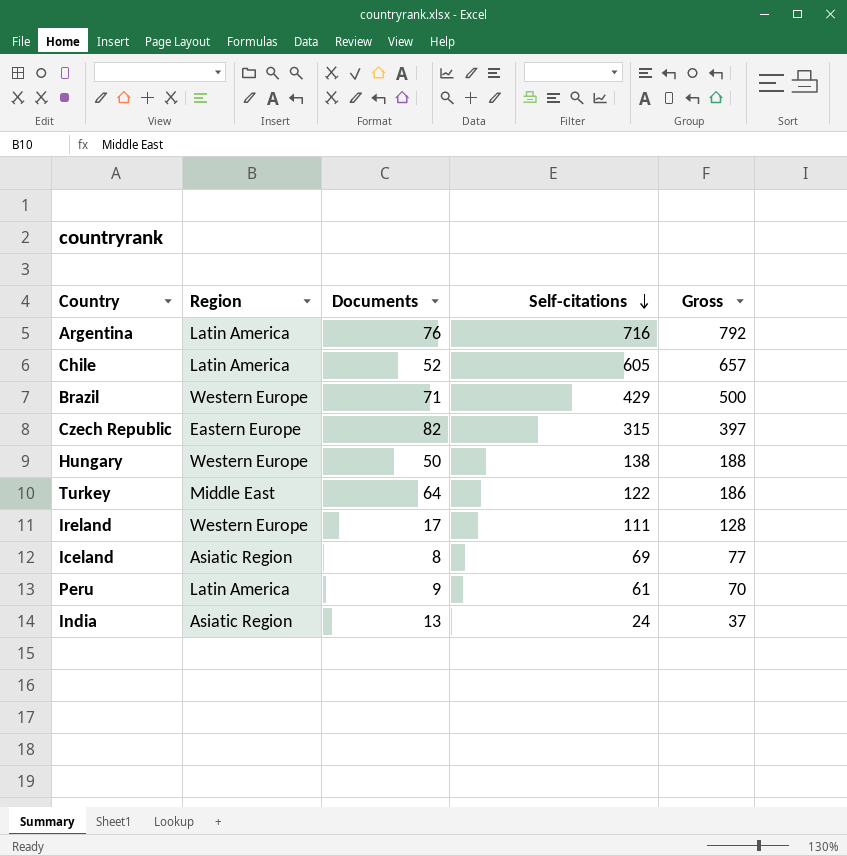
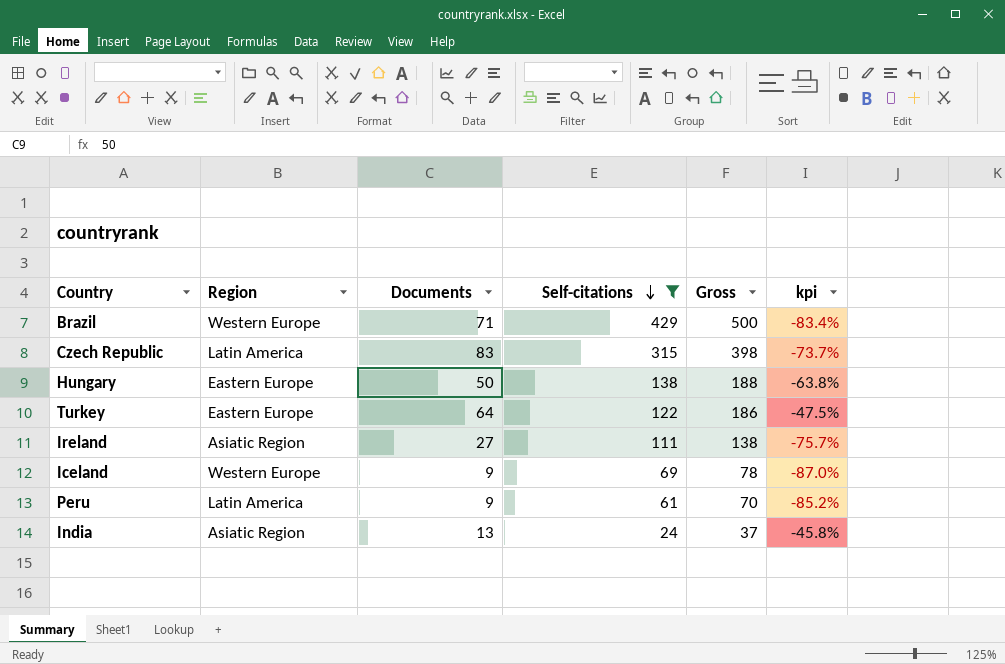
filter: none -> Self-citations <= 429
column kpi | formula: none -> ([Documents] - [Self-citations]) / [Self-citations]
Czech Republic | Region: Eastern Europe -> Latin America
Czech Republic | Documents: 82 -> 83
Czech Republic | Gross: 397 -> 398
Hungary | Region: Western Europe -> Eastern Europe
Turkey | Region: Middle East -> Eastern Europe
Ireland | Region: Western Europe -> Asiatic Region
Ireland | Documents: 17 -> 27
Ireland | Gross: 128 -> 138
Iceland | Region: Asiatic Region -> Western Europe
Iceland | Documents: 8 -> 9
Iceland | Gross: 77 -> 78

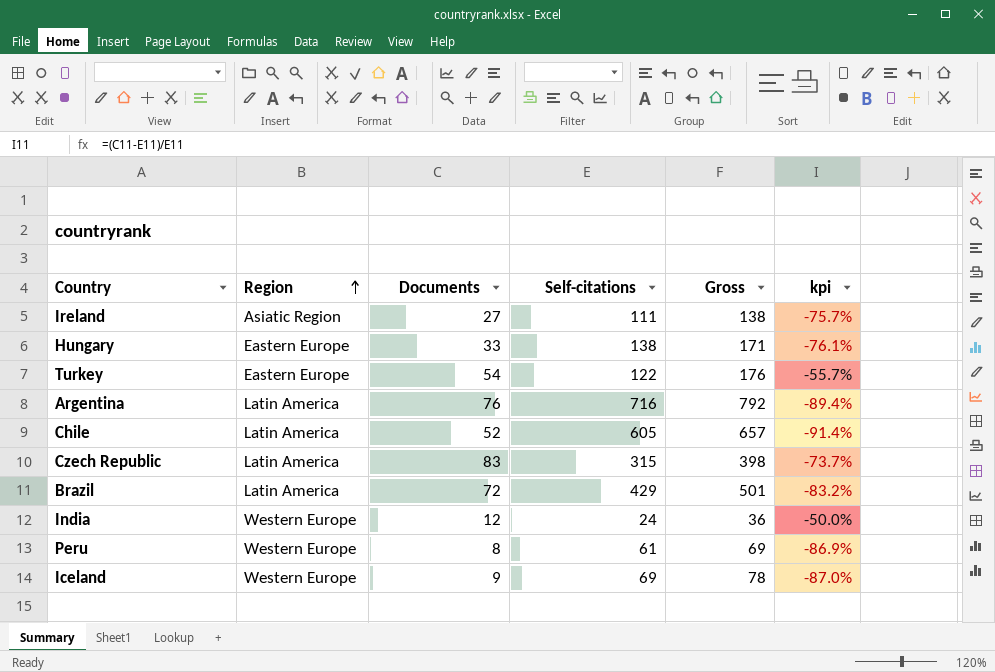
filter: Self-citations <= 429 -> none
row order: Self-citations descending -> Region ascending
Hungary | Documents: 50 -> 33
Hungary | Gross: 188 -> 171
Hungary | kpi: -63.8% -> -76.1%
Turkey | Documents: 64 -> 54
Turkey | Gross: 186 -> 176
Turkey | kpi: -47.5% -> -55.7%
Brazil | Region: Western Europe -> Latin America
Brazil | Documents: 71 -> 72
Brazil | Gross: 500 -> 501
Brazil | kpi: -83.4% -> -83.2%
India | Region: Asiatic Region -> Western Europe
India | Documents: 13 -> 12
India | Gross: 37 -> 36
India | kpi: -45.8% -> -50.0%
Peru | Region: Latin America -> Western Europe
Peru | Documents: 9 -> 8
Peru | Gross: 70 -> 69
Peru | kpi: -85.2% -> -86.9%

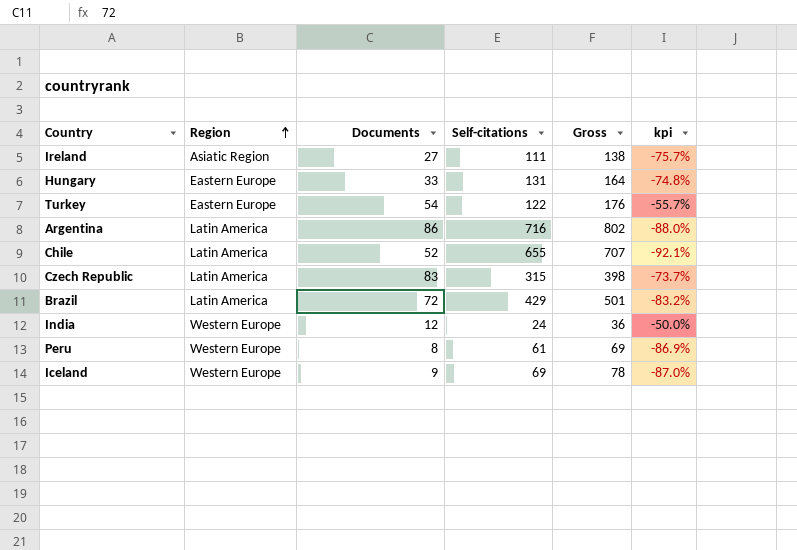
Hungary | Self-citations: 138 -> 131
Hungary | Gross: 171 -> 164
Hungary | kpi: -76.1% -> -74.8%
Argentina | Documents: 76 -> 86
Argentina | Gross: 792 -> 802
Argentina | kpi: -89.4% -> -88.0%
Chile | Self-citations: 605 -> 655
Chile | Gross: 657 -> 707
Chile | kpi: -91.4% -> -92.1%

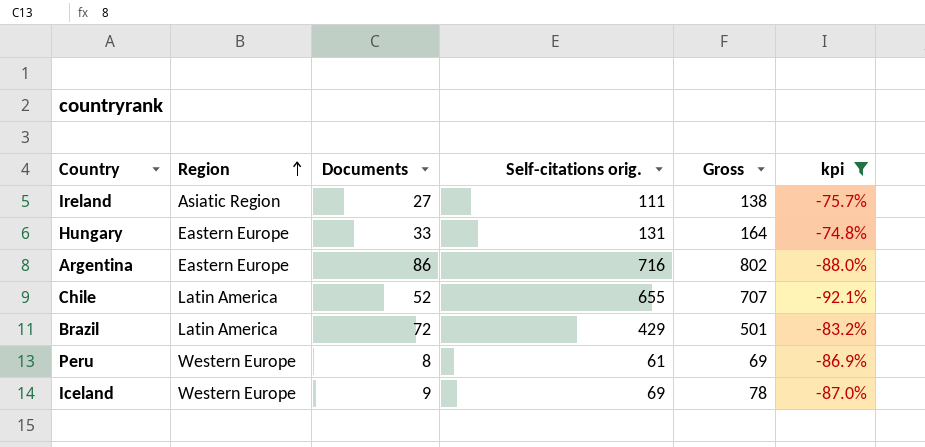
filter: none -> kpi <= -74.8%
column name: Self-citations -> Self-citations orig.
Argentina | Region: Latin America -> Eastern Europe

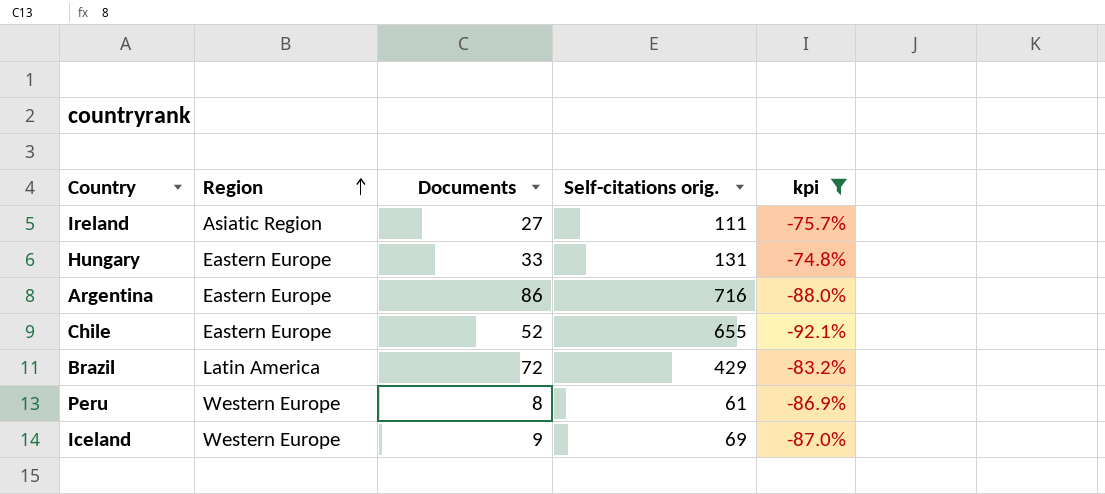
column Gross | formula: [Documents] + [Self-citations orig.] -> none
Chile | Region: Latin America -> Eastern Europe

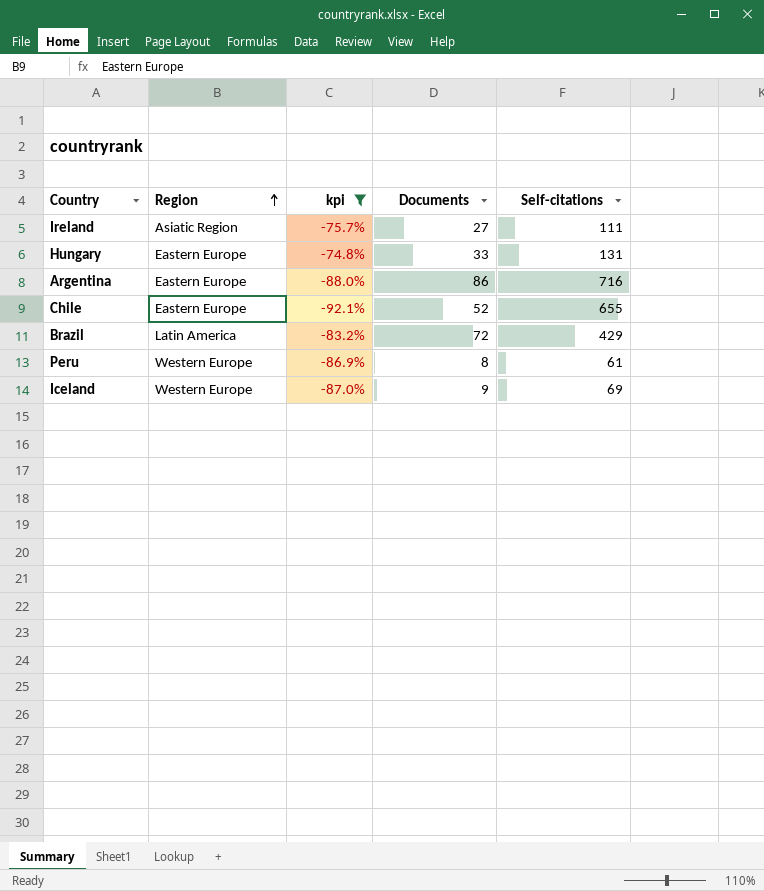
column kpi | position: 5 -> 3
column name: Self-citations orig. -> Self-citations

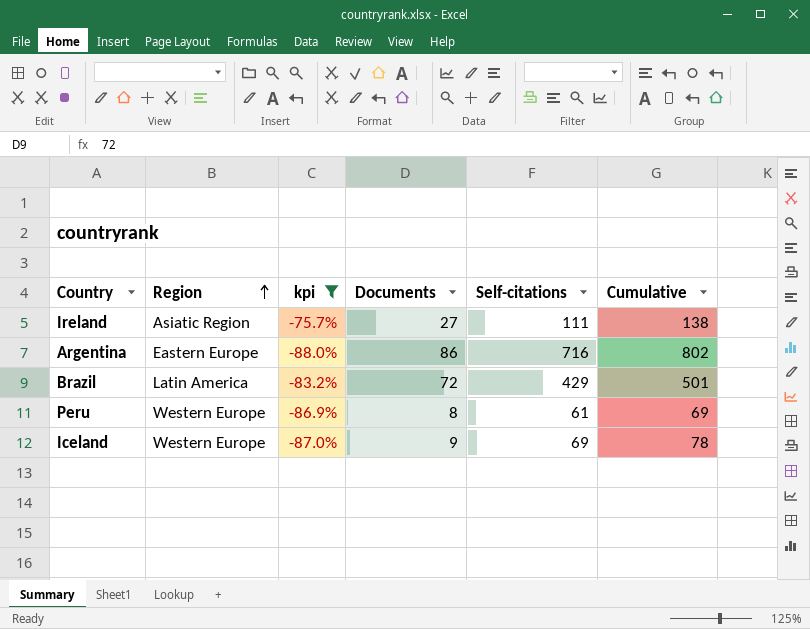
column Cumulative | formula: none -> [Documents] + [Self-citations]
row Hungary: Eastern Europe | -74.8% | 33 | 131 -> none
row Chile: Eastern Europe | -92.1% | 52 | 655 -> none

